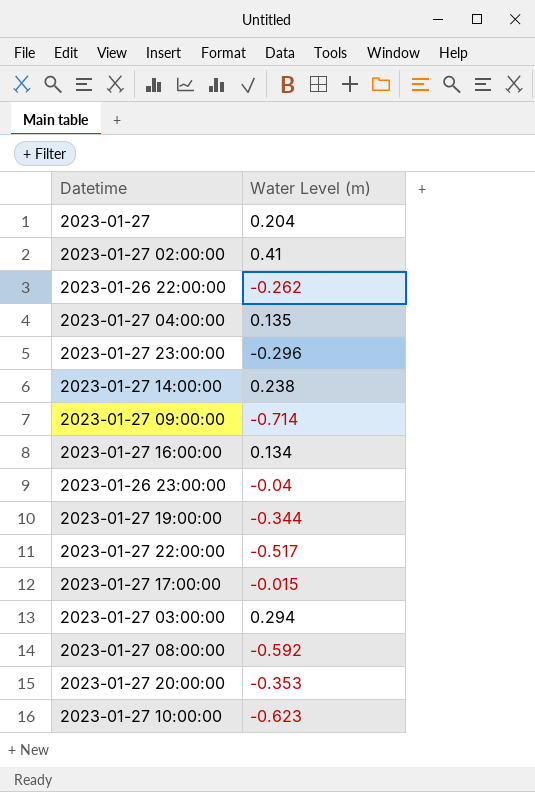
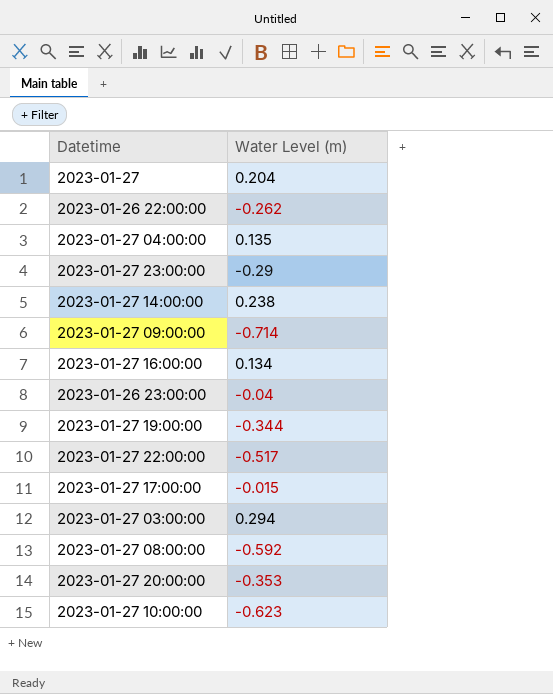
row 2023-01-27 02:00:00: 0.41 -> none
2023-01-27 23:00:00 | Water Level (m): -0.296 -> -0.29

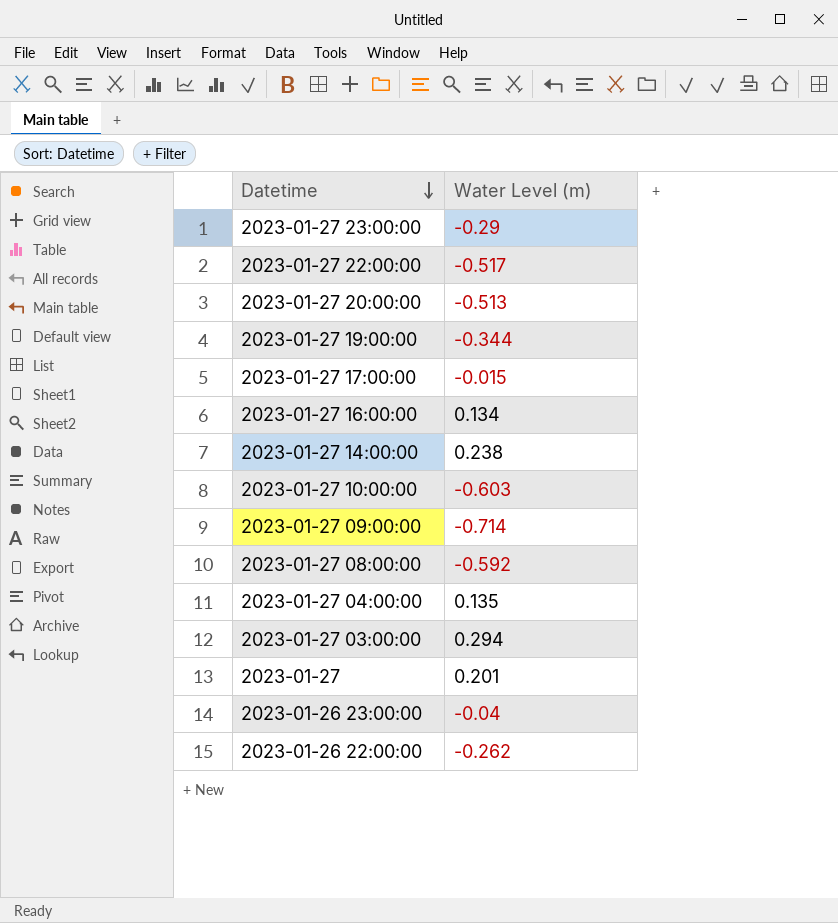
row order: none -> Datetime descending
2023-01-27 20:00:00 | Water Level (m): -0.353 -> -0.513
2023-01-27 10:00:00 | Water Level (m): -0.623 -> -0.603
2023-01-27 | Water Level (m): 0.204 -> 0.201

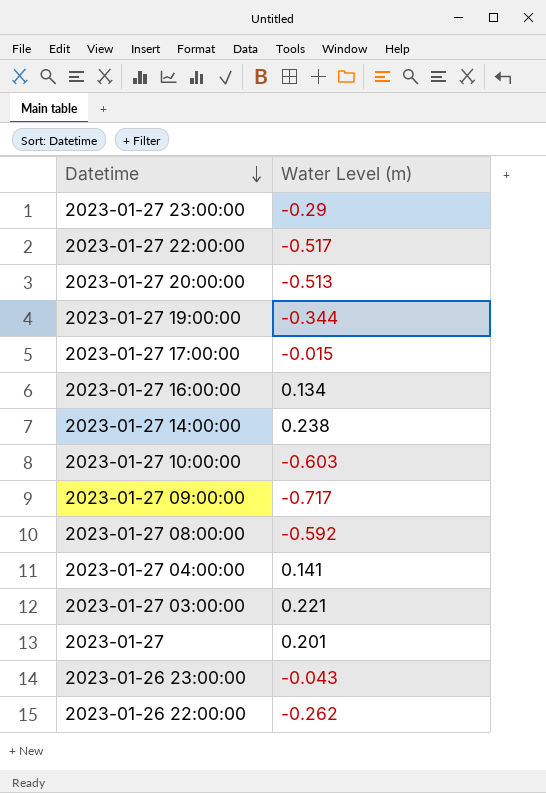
2023-01-27 09:00:00 | Water Level (m): -0.714 -> -0.717
2023-01-27 04:00:00 | Water Level (m): 0.135 -> 0.141
2023-01-27 03:00:00 | Water Level (m): 0.294 -> 0.221
2023-01-26 23:00:00 | Water Level (m): -0.04 -> -0.043

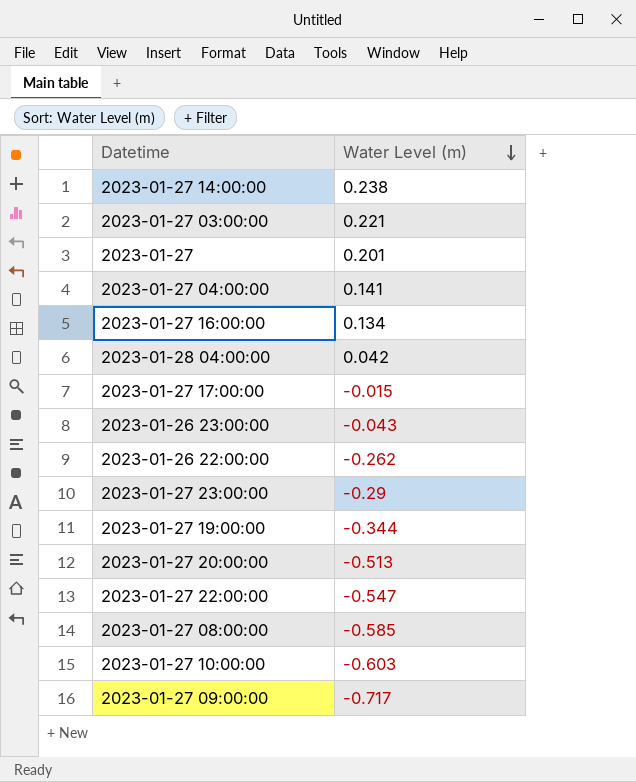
row order: Datetime descending -> Water Level (m) descending
row 2023-01-28 04:00:00: none -> 0.042
2023-01-27 22:00:00 | Water Level (m): -0.517 -> -0.547
2023-01-27 08:00:00 | Water Level (m): -0.592 -> -0.585

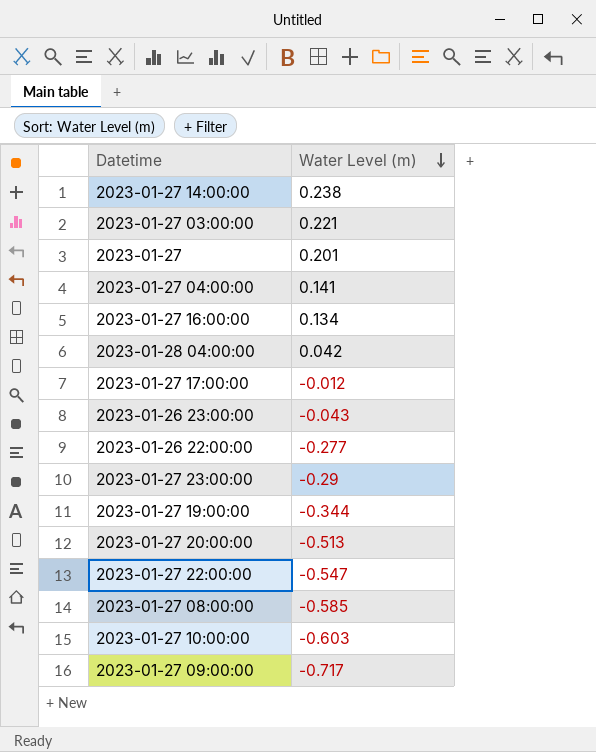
2023-01-27 17:00:00 | Water Level (m): -0.015 -> -0.012
2023-01-26 22:00:00 | Water Level (m): -0.262 -> -0.277

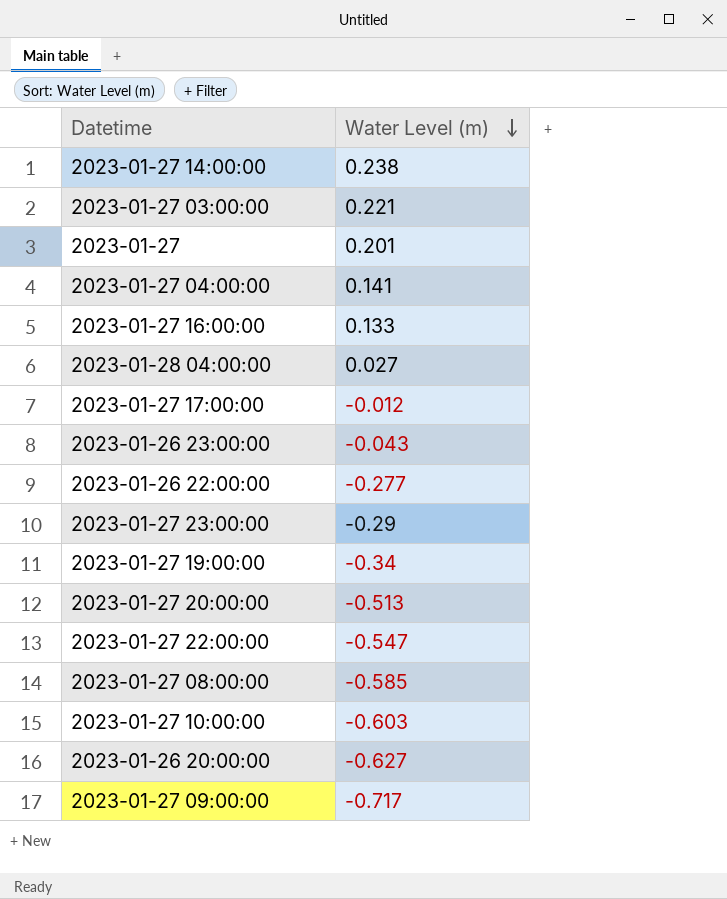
2023-01-27 16:00:00 | Water Level (m): 0.134 -> 0.133
2023-01-28 04:00:00 | Water Level (m): 0.042 -> 0.027
2023-01-27 19:00:00 | Water Level (m): -0.344 -> -0.34
row 2023-01-26 20:00:00: none -> -0.627

